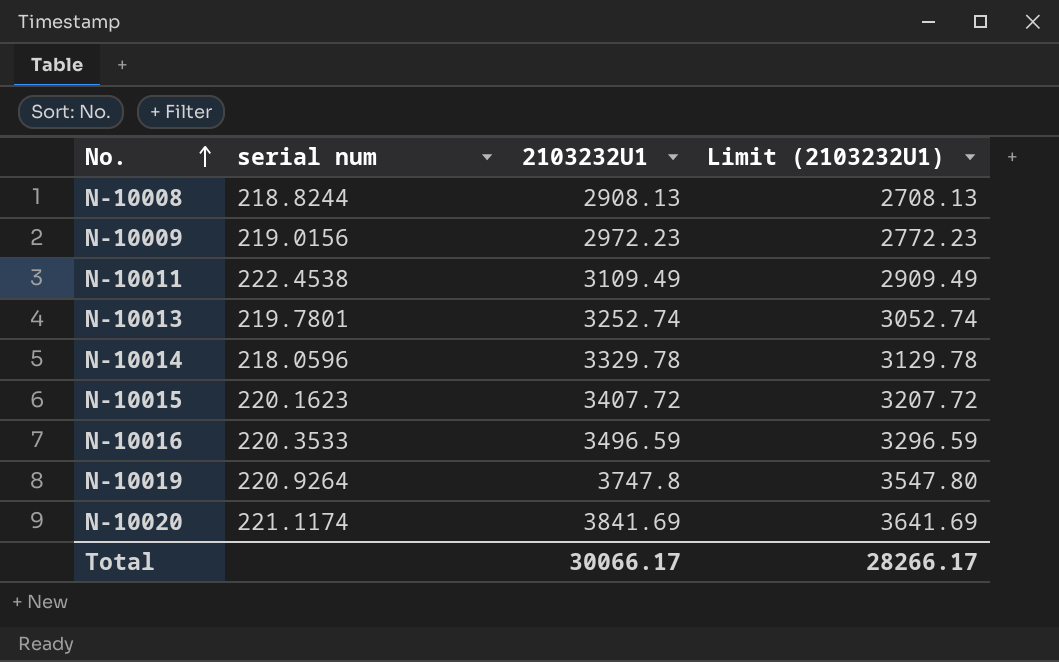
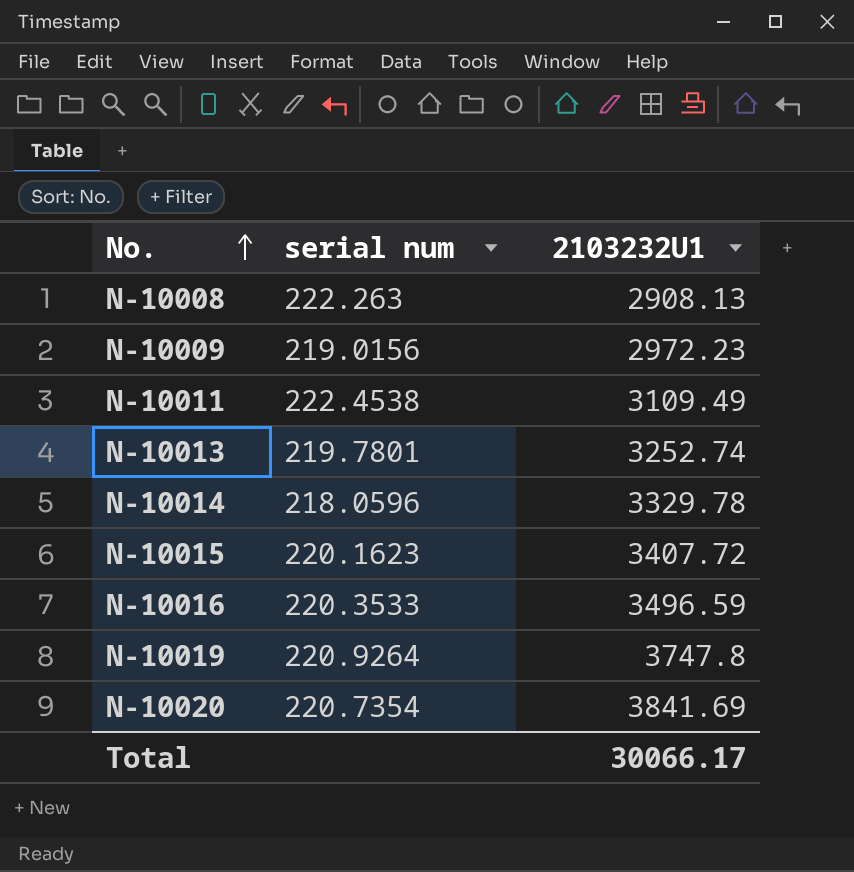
column Limit (2103232U1) | formula: [2103232U1] - 200 -> none
N-10008 | serial num: 218.8244 -> 222.263
N-10020 | serial num: 221.1174 -> 220.7354

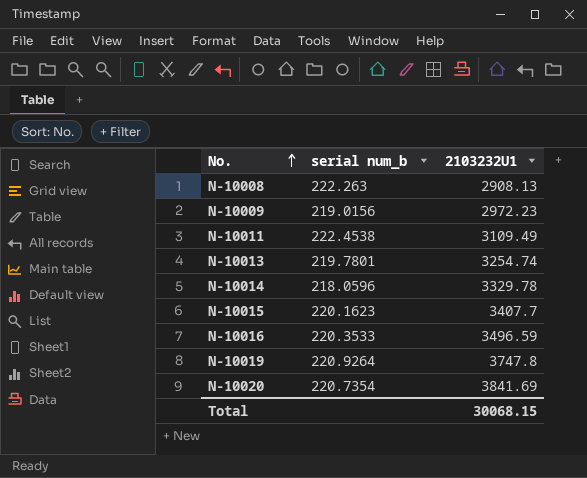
column name: serial num -> serial num_b
N-10013 | 2103232U1: 3252.74 -> 3254.74
N-10015 | 2103232U1: 3407.72 -> 3407.7
Total | 2103232U1: 30066.17 -> 30068.15

